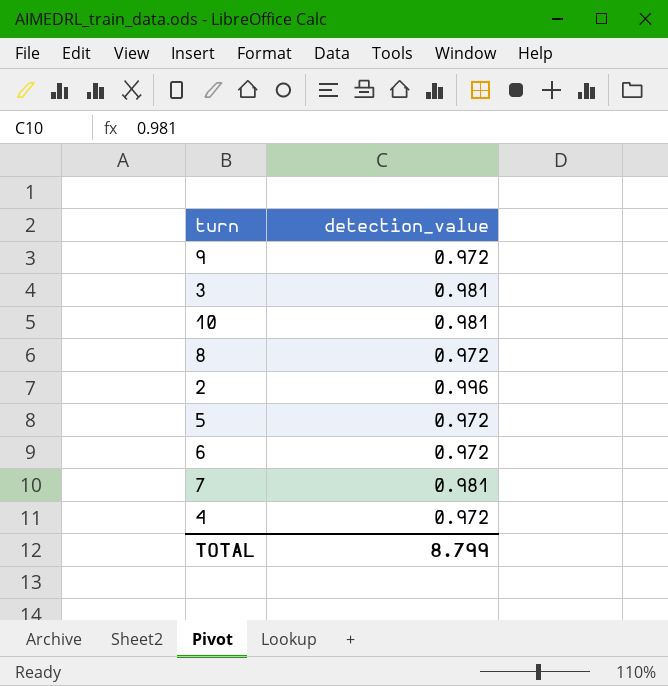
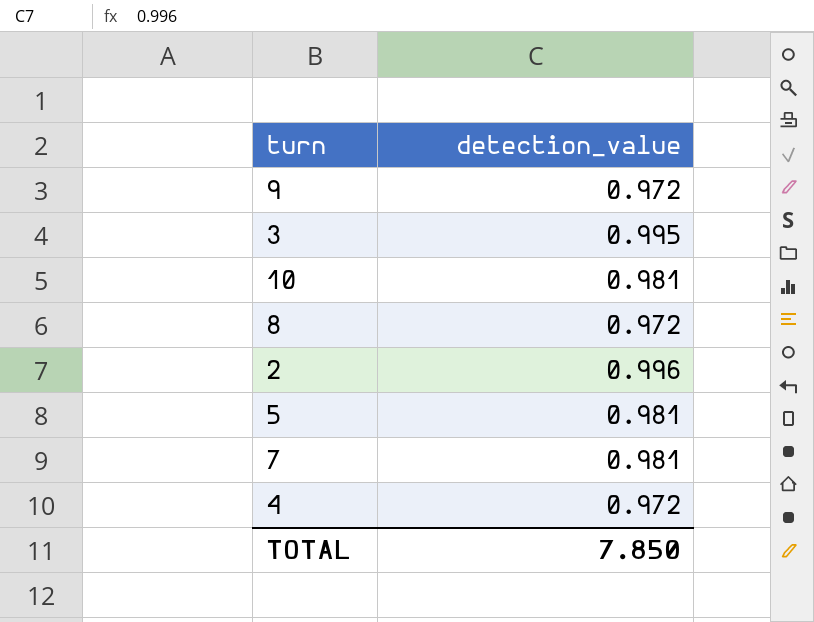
row 6: 0.972 -> none
3 | detection_value: 0.981 -> 0.995
5 | detection_value: 0.972 -> 0.981
TOTAL | detection_value: 8.799 -> 7.850

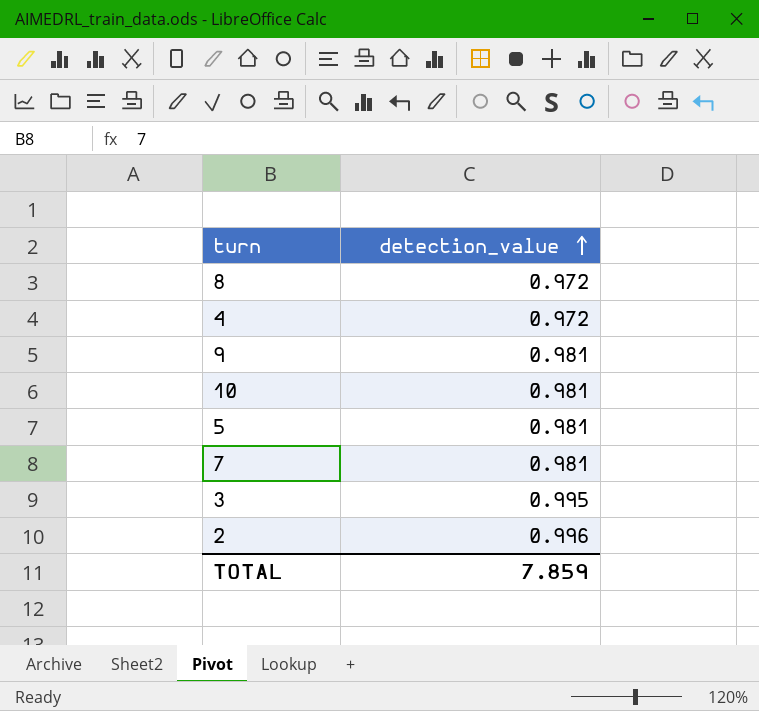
row order: none -> detection_value ascending
9 | detection_value: 0.972 -> 0.981
TOTAL | detection_value: 7.850 -> 7.859

